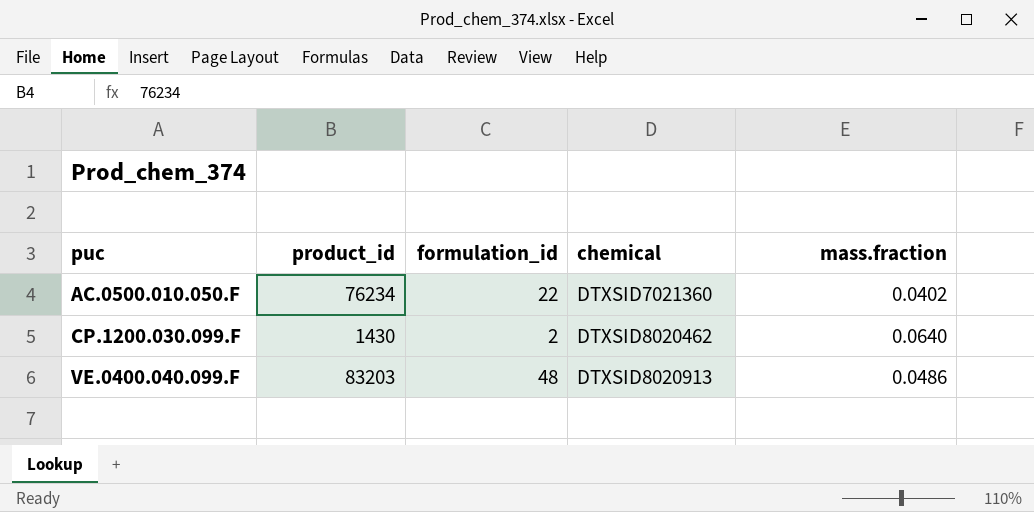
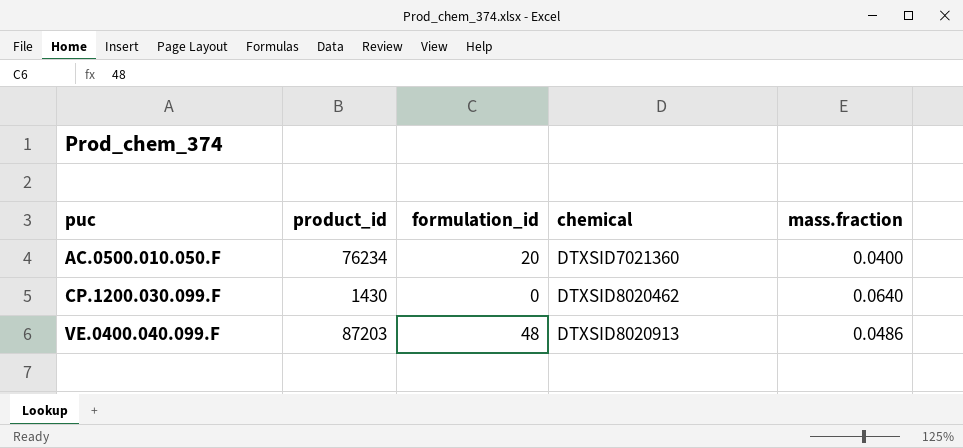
AC.0500.010.050.F | formulation_id: 22 -> 20
AC.0500.010.050.F | mass.fraction: 0.0402 -> 0.0400
CP.1200.030.099.F | formulation_id: 2 -> 0
VE.0400.040.099.F | product_id: 83203 -> 87203

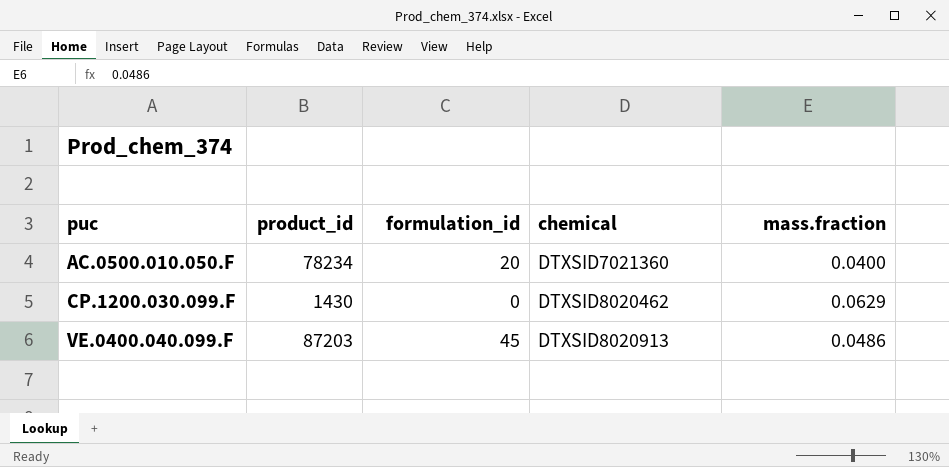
AC.0500.010.050.F | product_id: 76234 -> 78234
CP.1200.030.099.F | mass.fraction: 0.0640 -> 0.0629
VE.0400.040.099.F | formulation_id: 48 -> 45

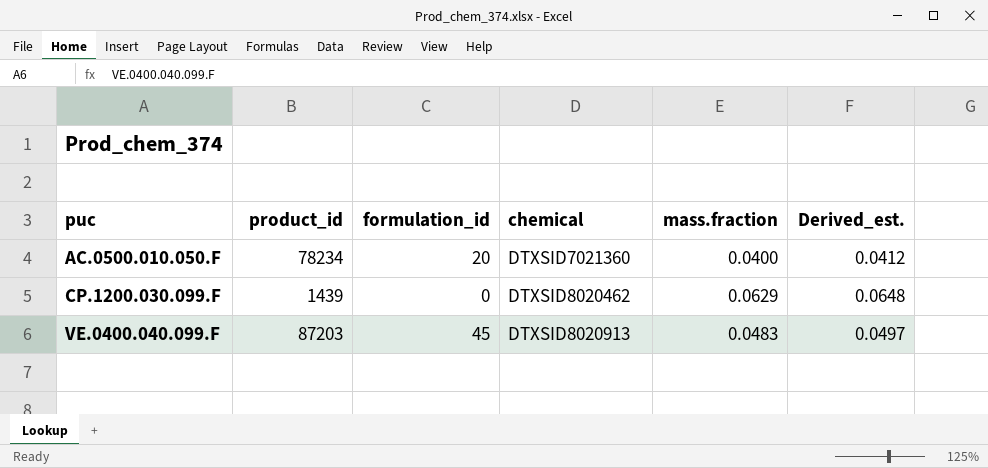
column Derived_est. | formula: none -> [mass.fraction] * 1.03
CP.1200.030.099.F | product_id: 1430 -> 1439
VE.0400.040.099.F | mass.fraction: 0.0486 -> 0.0483

